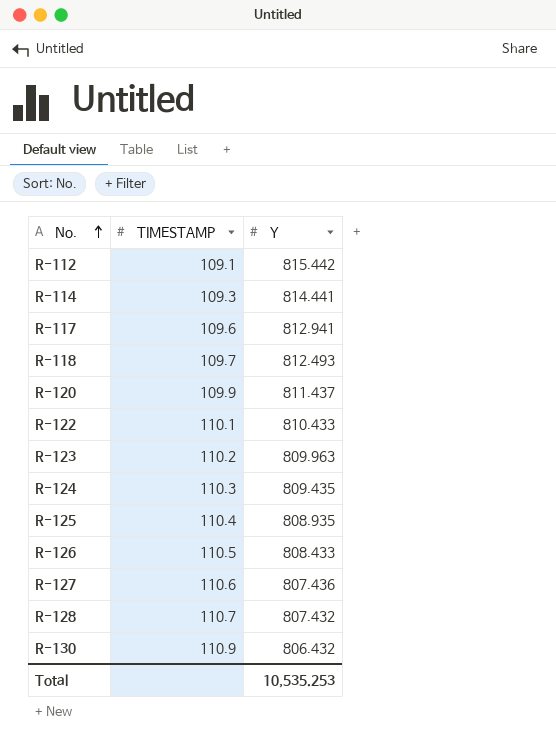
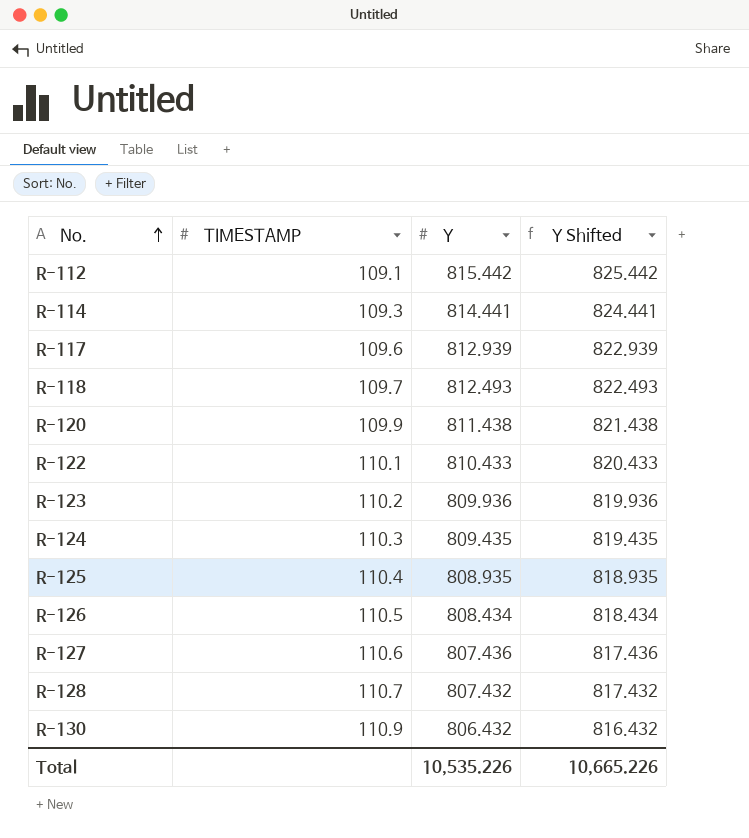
column Y Shifted | formula: none -> [Y] + 10
R-117 | Y: 812.941 -> 812.939
R-120 | Y: 811.437 -> 811.438
R-123 | Y: 809.963 -> 809.936
R-126 | Y: 808.433 -> 808.434
Total | Y: 10,535.253 -> 10,535.226

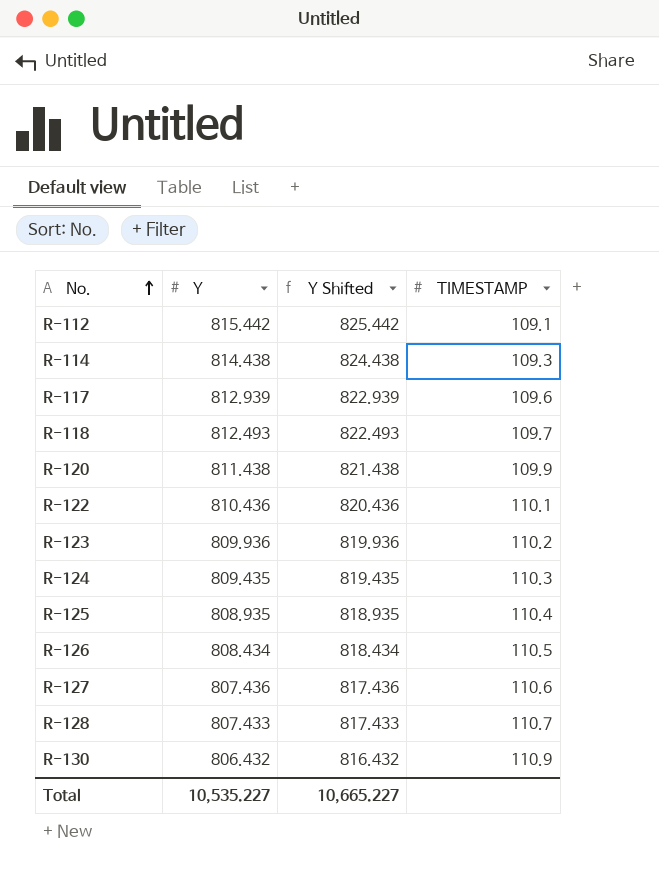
column TIMESTAMP | position: 2 -> 4
R-114 | Y: 814.441 -> 814.438
R-114 | Y Shifted: 824.441 -> 824.438
R-122 | Y: 810.433 -> 810.436
R-122 | Y Shifted: 820.433 -> 820.436
R-128 | Y: 807.432 -> 807.433
R-128 | Y Shifted: 817.432 -> 817.433
Total | Y: 10,535.226 -> 10,535.227
Total | Y Shifted: 10,665.226 -> 10,665.227

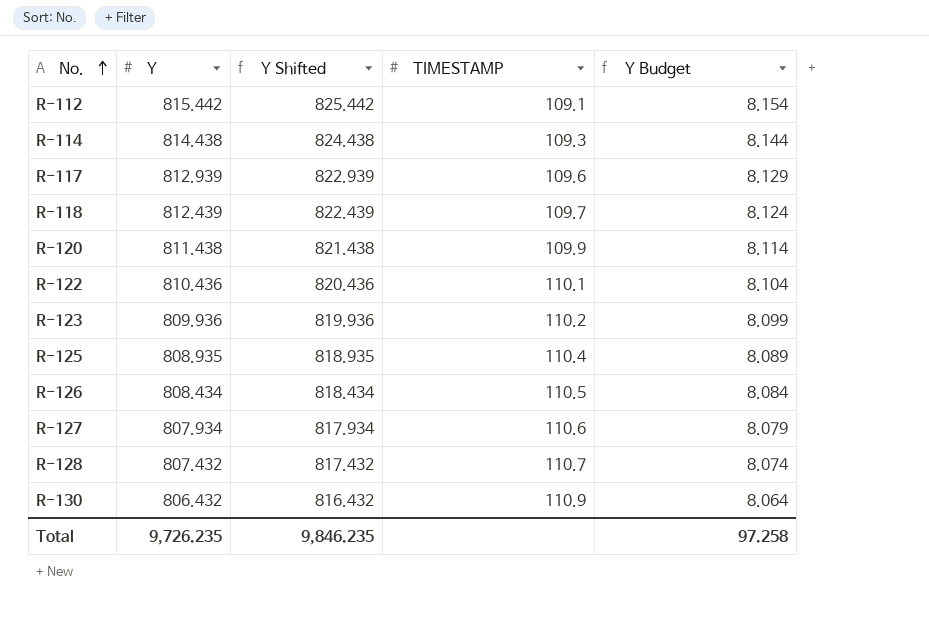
column Y Budget | formula: none -> [Y] * 0.01
row R-124: 809.435 | 819.435 | 110.3 -> none
R-118 | Y: 812.493 -> 812.439
R-118 | Y Shifted: 822.493 -> 822.439
R-127 | Y: 807.436 -> 807.934
R-127 | Y Shifted: 817.436 -> 817.934
R-128 | Y: 807.433 -> 807.432
R-128 | Y Shifted: 817.433 -> 817.432
Total | Y: 10,535.227 -> 9,726.235
Total | Y Shifted: 10,665.227 -> 9,846.235

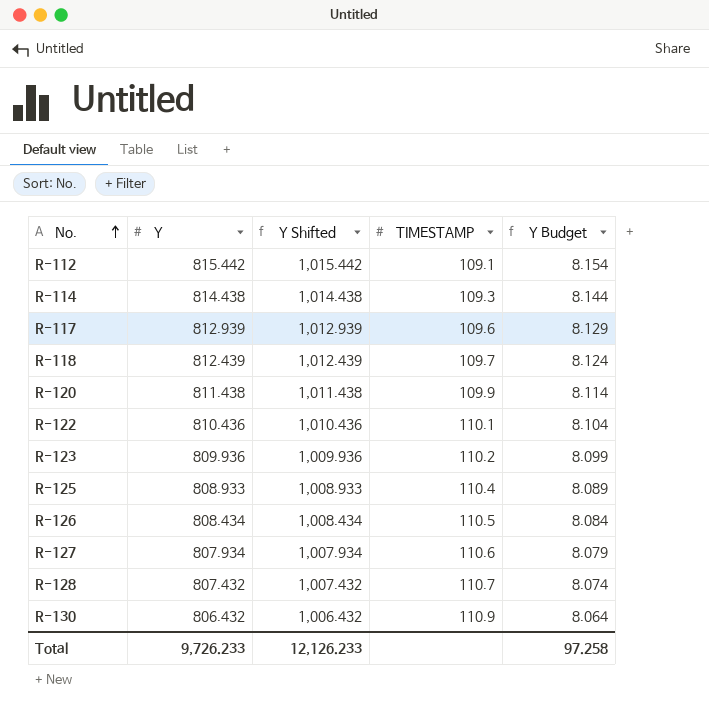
column Y Shifted | formula: [Y] + 10 -> [Y] + 200
R-125 | Y: 808.935 -> 808.933
Total | Y: 9,726.235 -> 9,726.233
Total | Y Shifted: 9,846.235 -> 12,126.233

